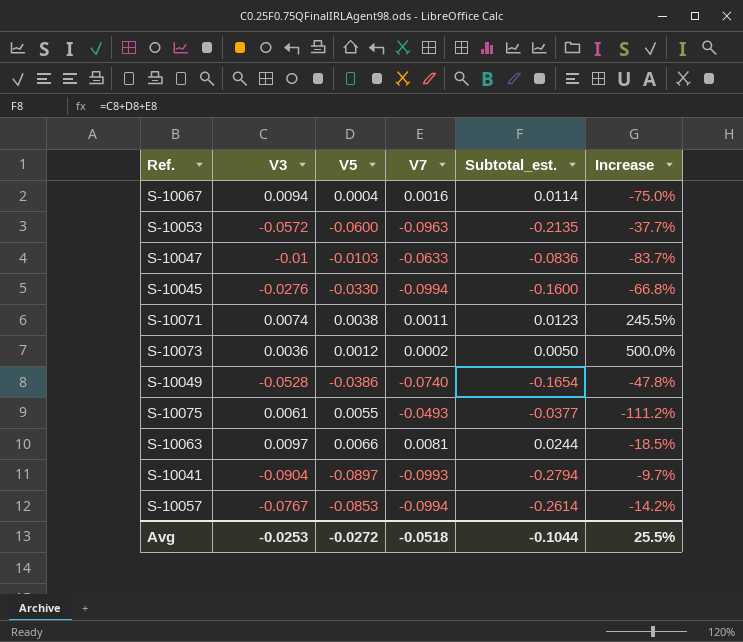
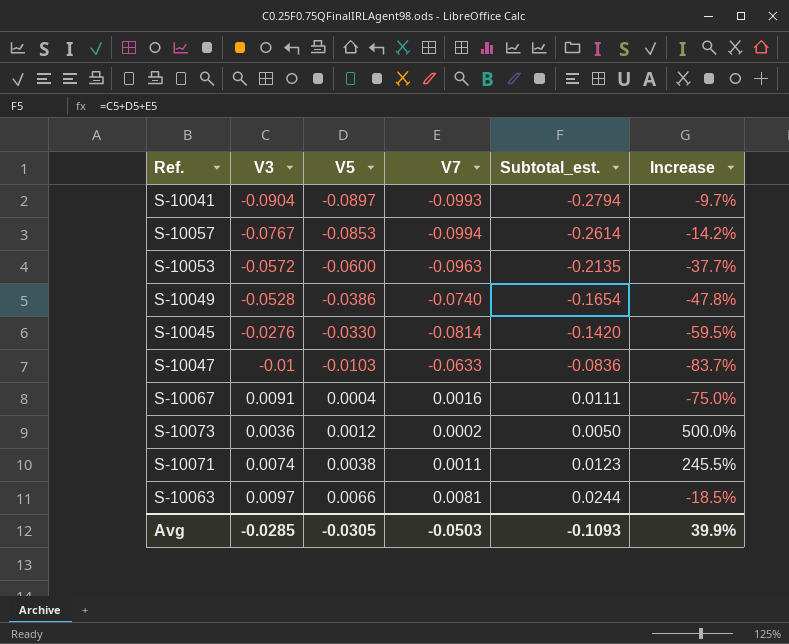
row order: none -> V5 ascending
row S-10075: 0.0061 | 0.0055 | -0.0493 | -0.0377 | -111.2% -> none
S-10045 | V7: -0.0994 -> -0.0814
S-10045 | Subtotal_est.: -0.1600 -> -0.1420
S-10045 | Increase: -66.8% -> -59.5%
S-10067 | V3: 0.0094 -> 0.0091
S-10067 | Subtotal_est.: 0.0114 -> 0.0111
Avg | V3: -0.0253 -> -0.0285
Avg | V5: -0.0272 -> -0.0305
Avg | V7: -0.0518 -> -0.0503
Avg | Subtotal_est.: -0.1044 -> -0.1093
Avg | Increase: 25.5% -> 39.9%

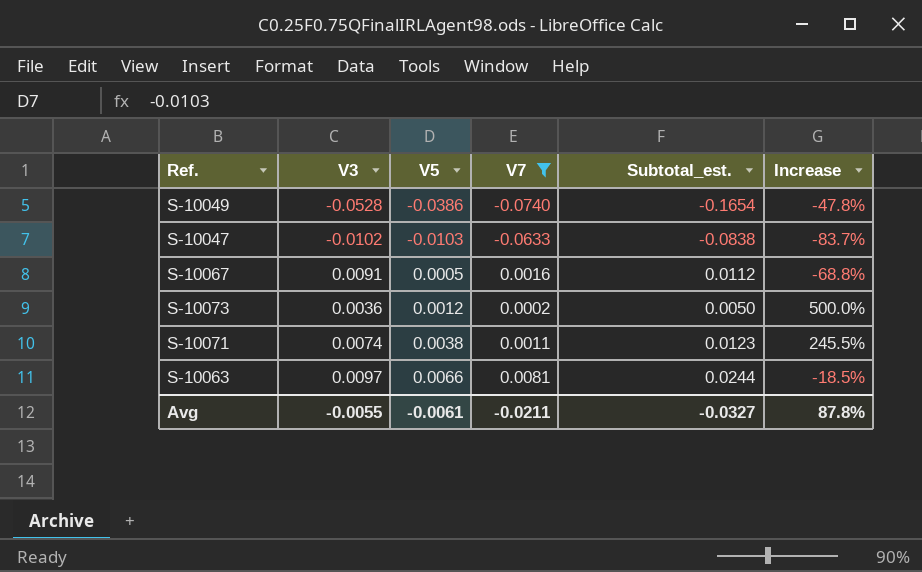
filter: none -> V7 >= -0.0740
S-10047 | V3: -0.01 -> -0.0102
S-10047 | Subtotal_est.: -0.0836 -> -0.0838
S-10067 | V5: 0.0004 -> 0.0005
S-10067 | Subtotal_est.: 0.0111 -> 0.0112
S-10067 | Increase: -75.0% -> -68.8%
Avg | V3: -0.0285 -> -0.0055
Avg | V5: -0.0305 -> -0.0061
Avg | V7: -0.0503 -> -0.0211
Avg | Subtotal_est.: -0.1093 -> -0.0327
Avg | Increase: 39.9% -> 87.8%

